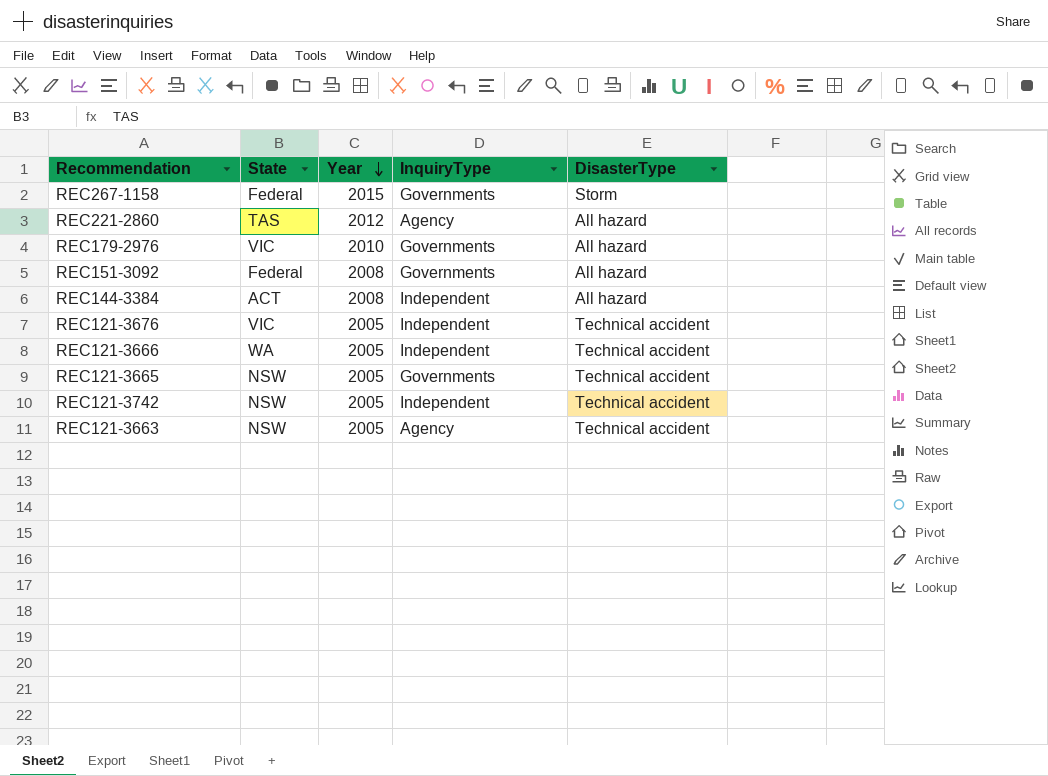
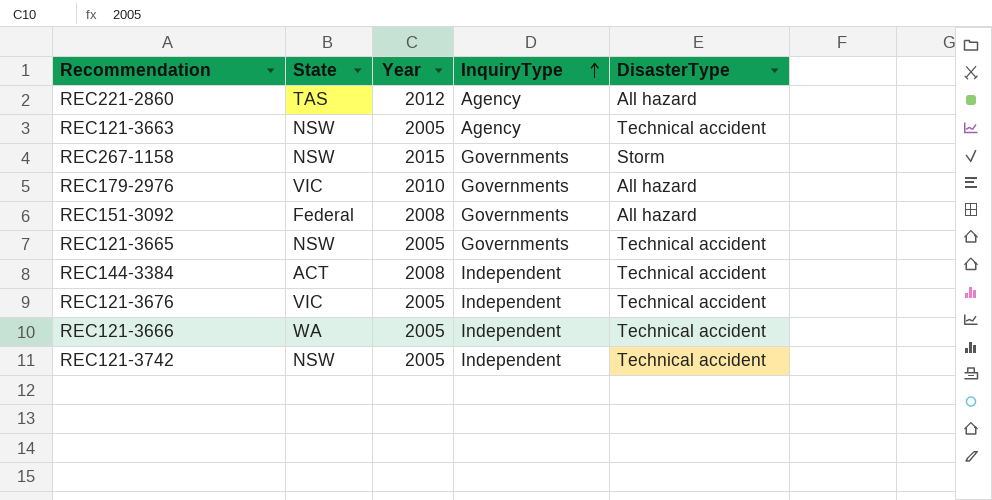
row order: Year descending -> InquiryType ascending
REC267-1158 | State: Federal -> NSW
REC144-3384 | DisasterType: All hazard -> Technical accident

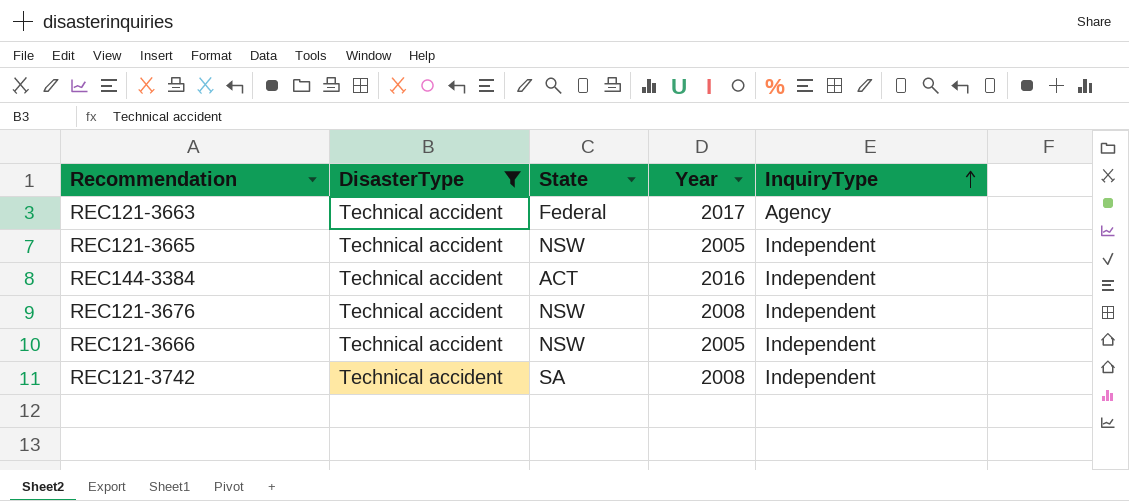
filter: none -> DisasterType = Technical accident
column DisasterType | position: 5 -> 2
REC121-3663 | State: NSW -> Federal
REC121-3663 | Year: 2005 -> 2017
REC121-3665 | InquiryType: Governments -> Independent
REC144-3384 | Year: 2008 -> 2016
REC121-3676 | State: VIC -> NSW
REC121-3676 | Year: 2005 -> 2008
REC121-3666 | State: WA -> NSW
REC121-3742 | State: NSW -> SA
REC121-3742 | Year: 2005 -> 2008

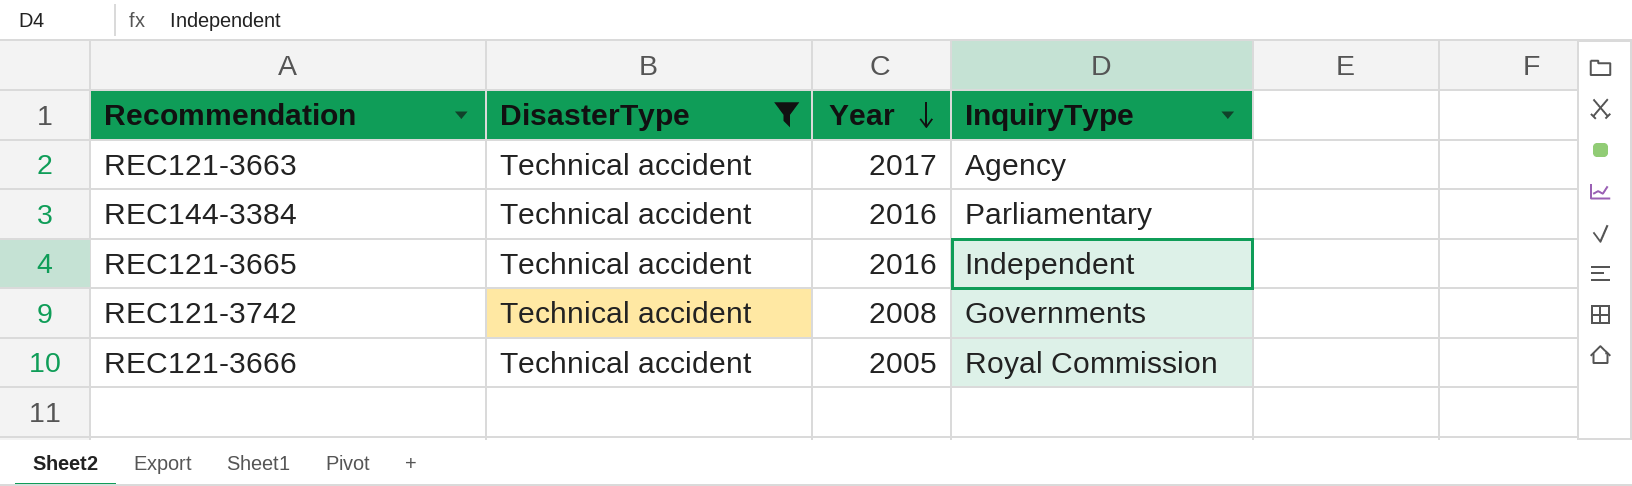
row order: InquiryType ascending -> Year descending
column State | position: 3 -> none
row REC121-3676: Technical accident | NSW | 2008 | Independent -> none
REC144-3384 | InquiryType: Independent -> Parliamentary
REC121-3665 | Year: 2005 -> 2016
REC121-3742 | InquiryType: Independent -> Governments
REC121-3666 | InquiryType: Independent -> Royal Commission

